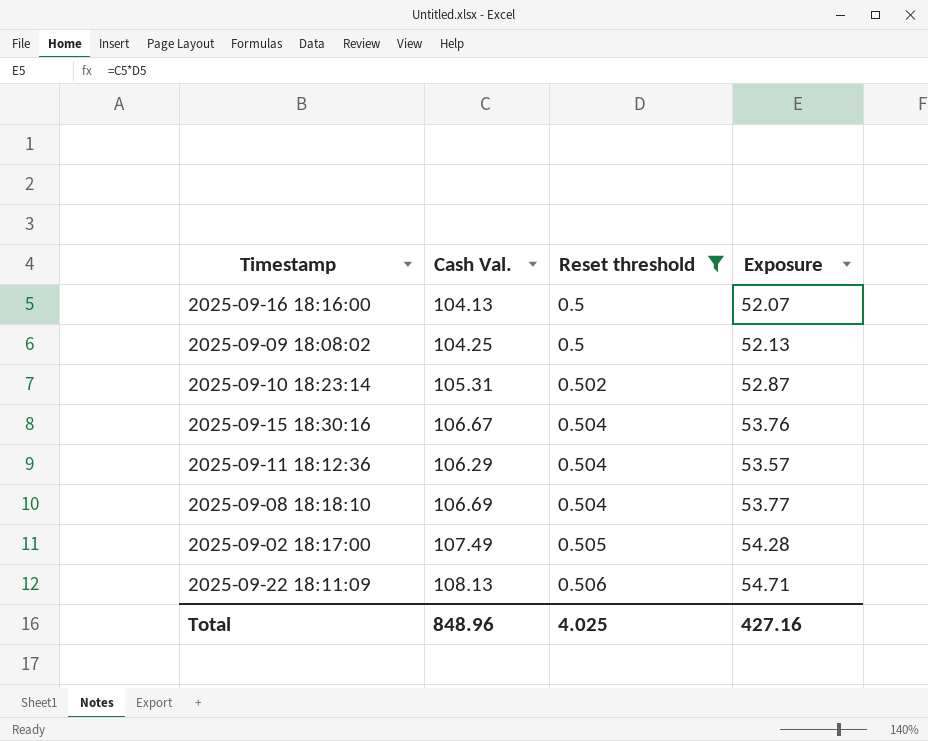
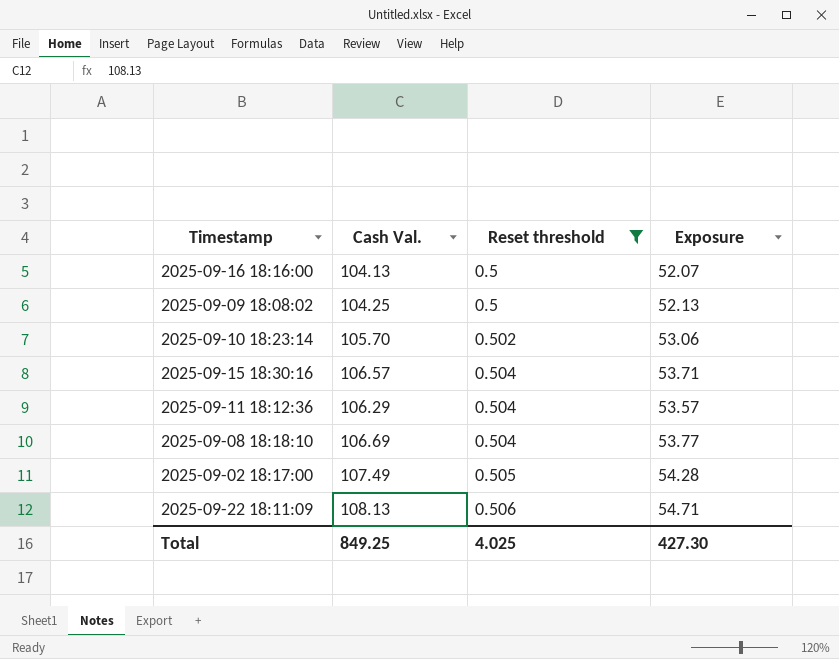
2025-09-10 18:23:14 | Cash Val.: 105.31 -> 105.70
2025-09-10 18:23:14 | Exposure: 52.87 -> 53.06
2025-09-15 18:30:16 | Cash Val.: 106.67 -> 106.57
2025-09-15 18:30:16 | Exposure: 53.76 -> 53.71
Total | Cash Val.: 848.96 -> 849.25
Total | Exposure: 427.16 -> 427.30

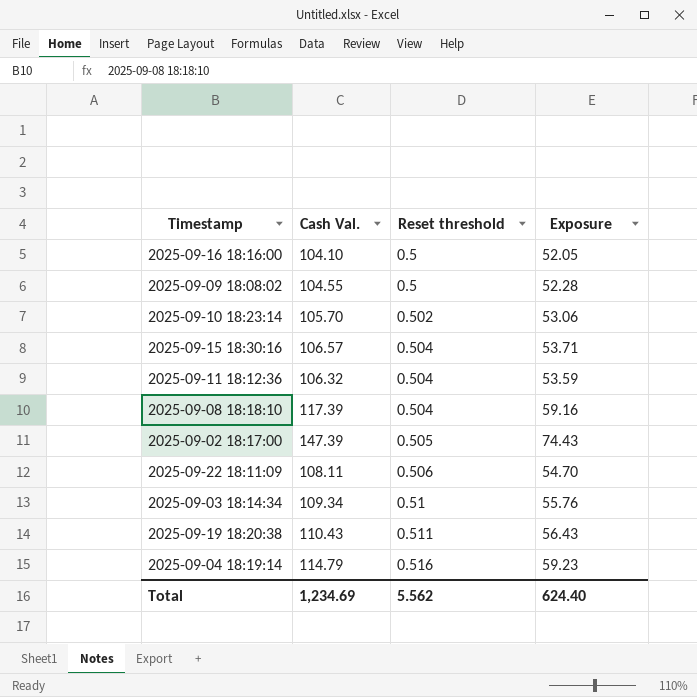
filter: Reset threshold <= 0.506 -> none
2025-09-16 18:16:00 | Cash Val.: 104.13 -> 104.10
2025-09-16 18:16:00 | Exposure: 52.07 -> 52.05
2025-09-09 18:08:02 | Cash Val.: 104.25 -> 104.55
2025-09-09 18:08:02 | Exposure: 52.13 -> 52.28
2025-09-11 18:12:36 | Cash Val.: 106.29 -> 106.32
2025-09-11 18:12:36 | Exposure: 53.57 -> 53.59
2025-09-08 18:18:10 | Cash Val.: 106.69 -> 117.39
2025-09-08 18:18:10 | Exposure: 53.77 -> 59.16
2025-09-02 18:17:00 | Cash Val.: 107.49 -> 147.39
2025-09-02 18:17:00 | Exposure: 54.28 -> 74.43
2025-09-22 18:11:09 | Cash Val.: 108.13 -> 108.11
2025-09-22 18:11:09 | Exposure: 54.71 -> 54.70
Total | Cash Val.: 849.25 -> 1,234.69
Total | Reset threshold: 4.025 -> 5.562
Total | Exposure: 427.30 -> 624.40

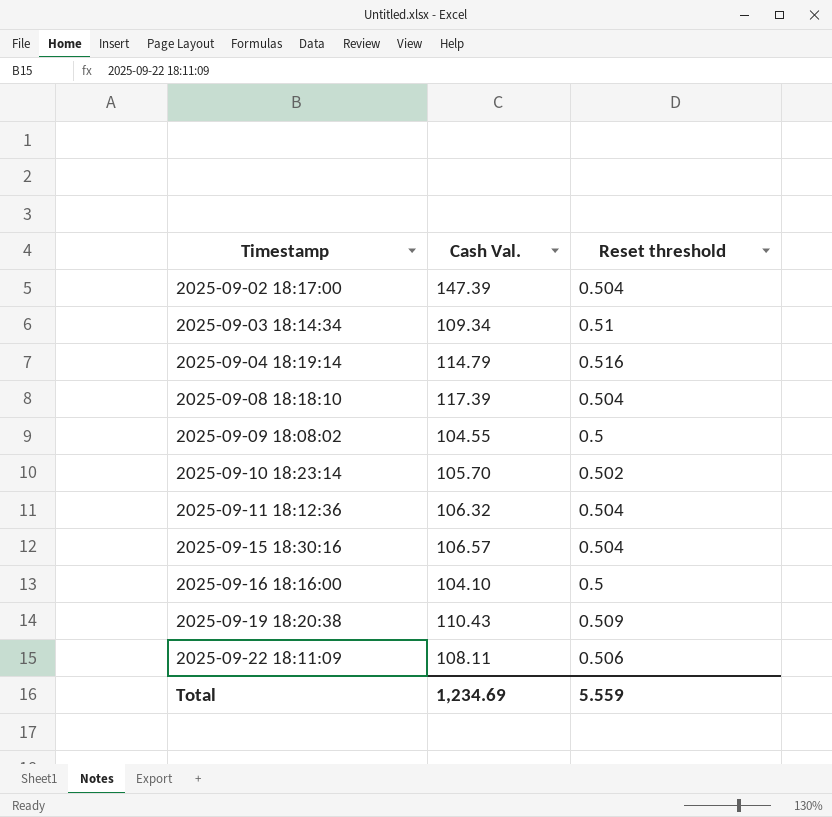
row order: Reset threshold ascending -> Timestamp ascending
column Exposure | formula: [Cash Val.] * [Reset threshold] -> none
2025-09-02 18:17:00 | Reset threshold: 0.505 -> 0.504
2025-09-19 18:20:38 | Reset threshold: 0.511 -> 0.509
Total | Reset threshold: 5.562 -> 5.559

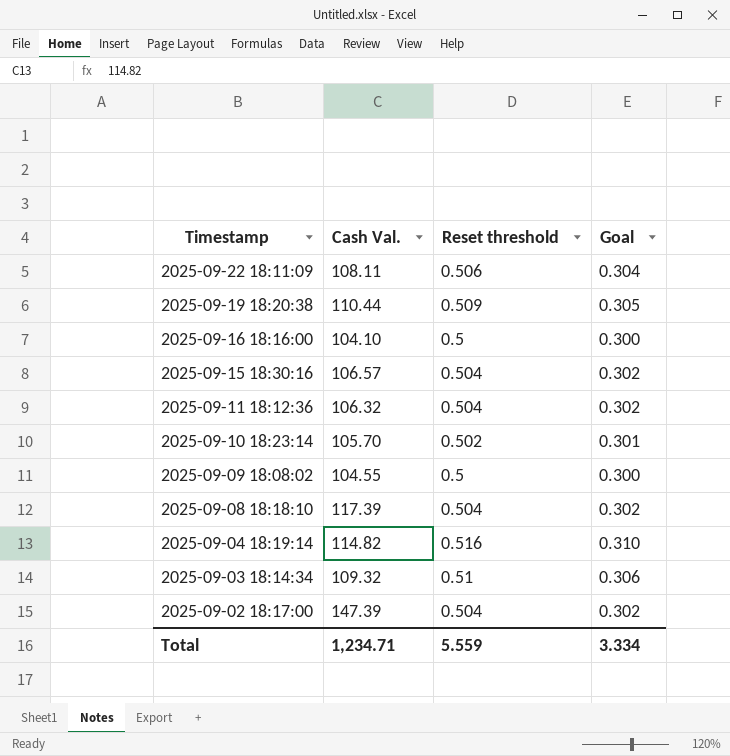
row order: Timestamp ascending -> Timestamp descending
column Goal | formula: none -> [Reset threshold] * 0.6
2025-09-19 18:20:38 | Cash Val.: 110.43 -> 110.44
2025-09-04 18:19:14 | Cash Val.: 114.79 -> 114.82
2025-09-03 18:14:34 | Cash Val.: 109.34 -> 109.32
Total | Cash Val.: 1,234.69 -> 1,234.71

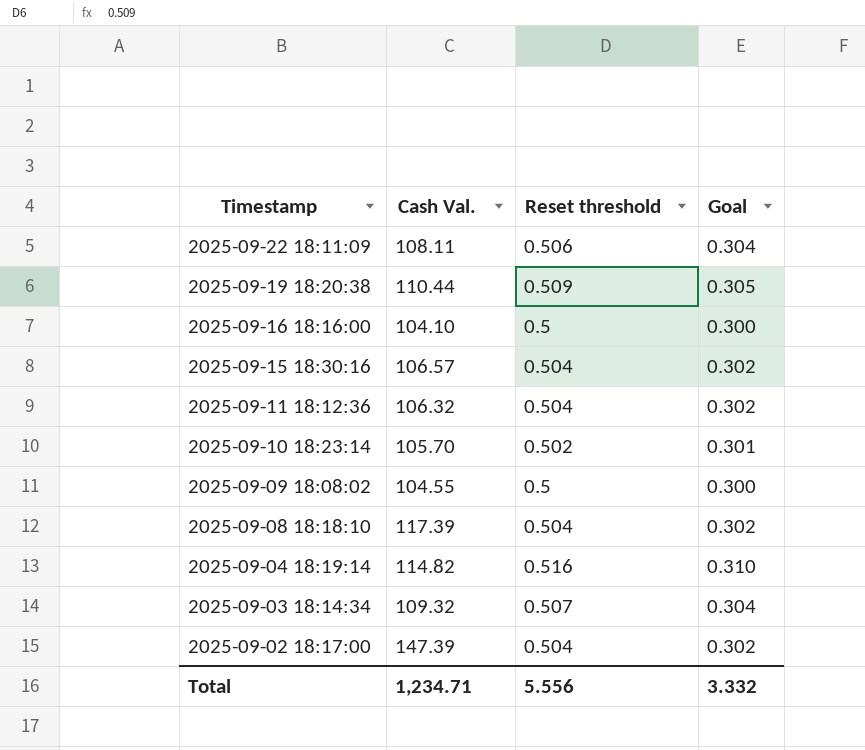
2025-09-03 18:14:34 | Reset threshold: 0.51 -> 0.507
2025-09-03 18:14:34 | Goal: 0.306 -> 0.304
Total | Reset threshold: 5.559 -> 5.556
Total | Goal: 3.334 -> 3.332

